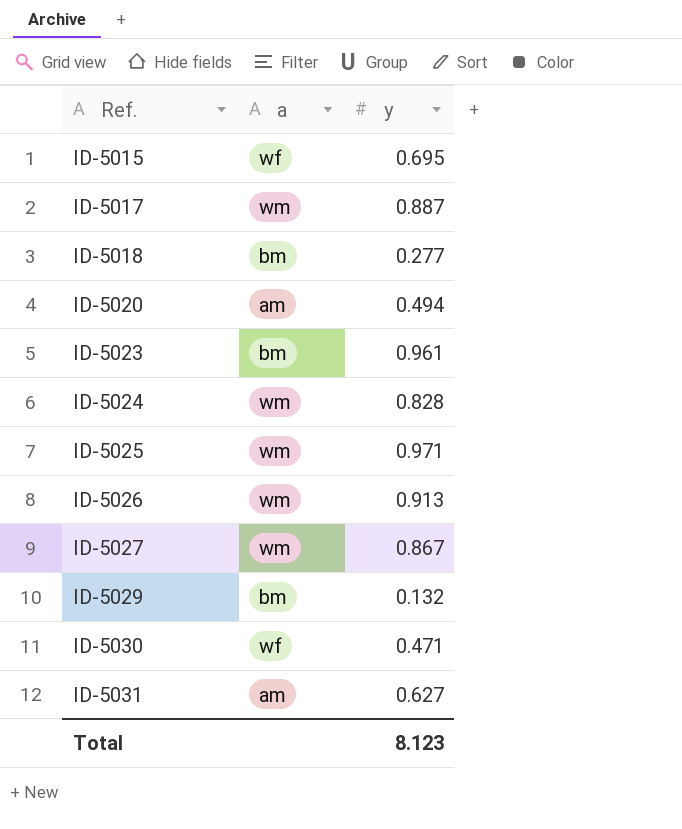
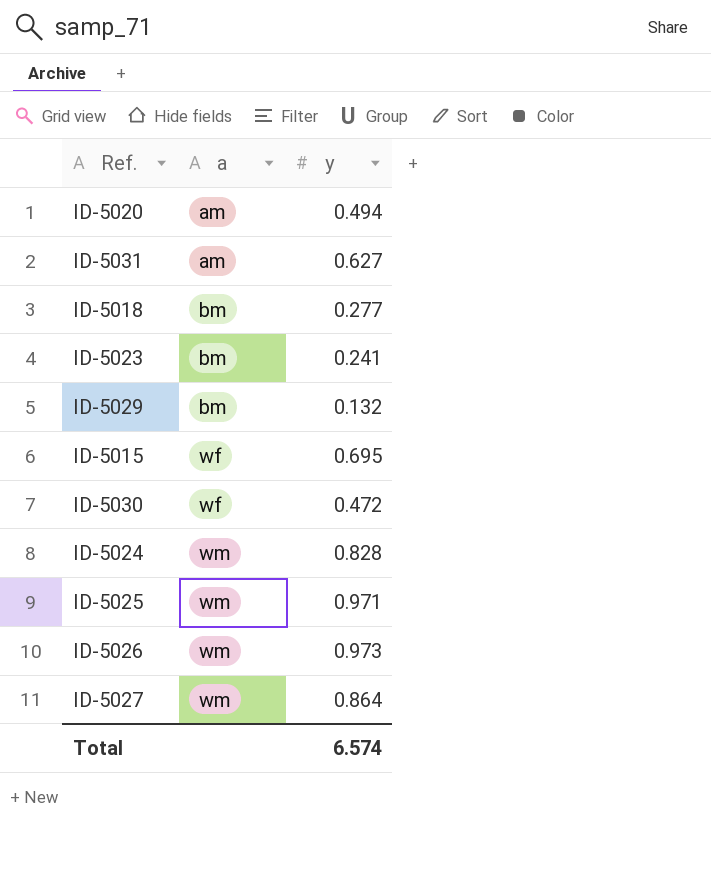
row order: Ref. ascending -> a ascending
row ID-5017: wm | 0.887 -> none
ID-5023 | y: 0.961 -> 0.241
ID-5030 | y: 0.471 -> 0.472
ID-5026 | y: 0.913 -> 0.973
ID-5027 | y: 0.867 -> 0.864
Total | y: 8.123 -> 6.574

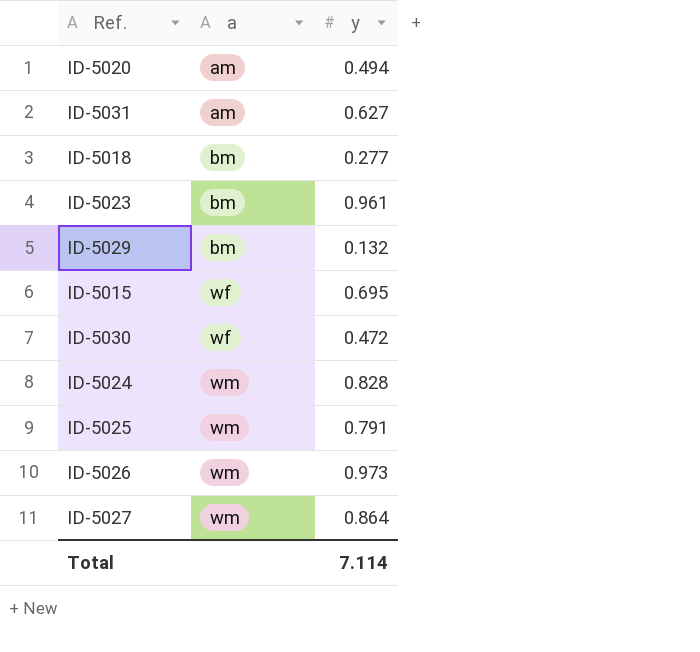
ID-5023 | y: 0.241 -> 0.961
ID-5025 | y: 0.971 -> 0.791
Total | y: 6.574 -> 7.114

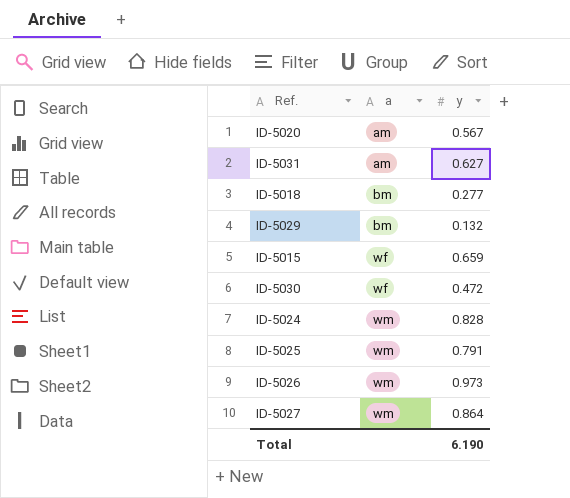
row ID-5023: bm | 0.961 -> none
ID-5020 | y: 0.494 -> 0.567
ID-5015 | y: 0.695 -> 0.659
Total | y: 7.114 -> 6.190

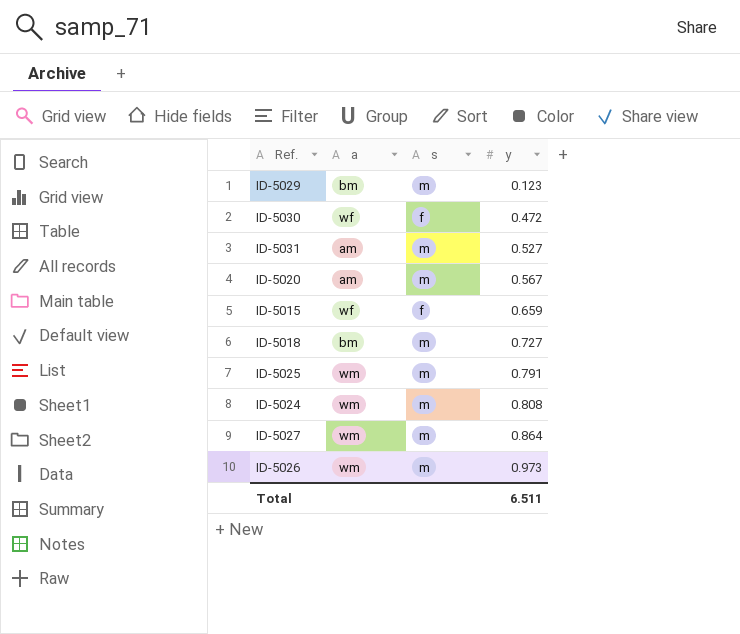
row order: a ascending -> y ascending
column s | position: none -> 3
ID-5029 | y: 0.132 -> 0.123
ID-5031 | y: 0.627 -> 0.527
ID-5018 | y: 0.277 -> 0.727
ID-5024 | y: 0.828 -> 0.808
Total | y: 6.190 -> 6.511

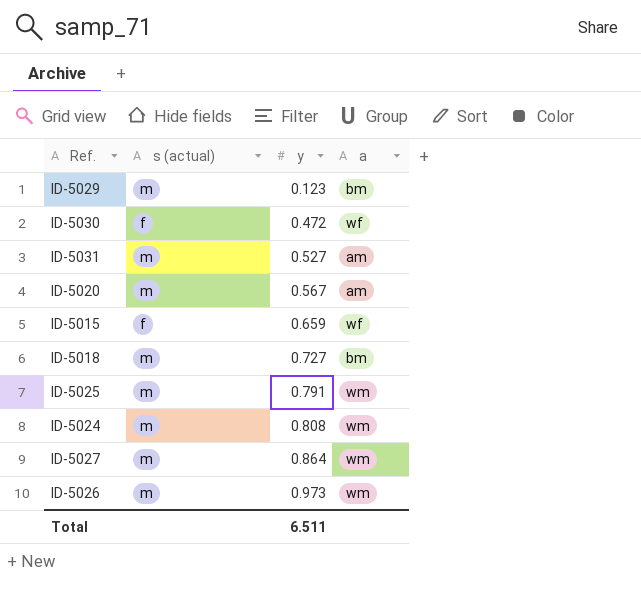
column name: s -> s (actual)
column a | position: 2 -> 4

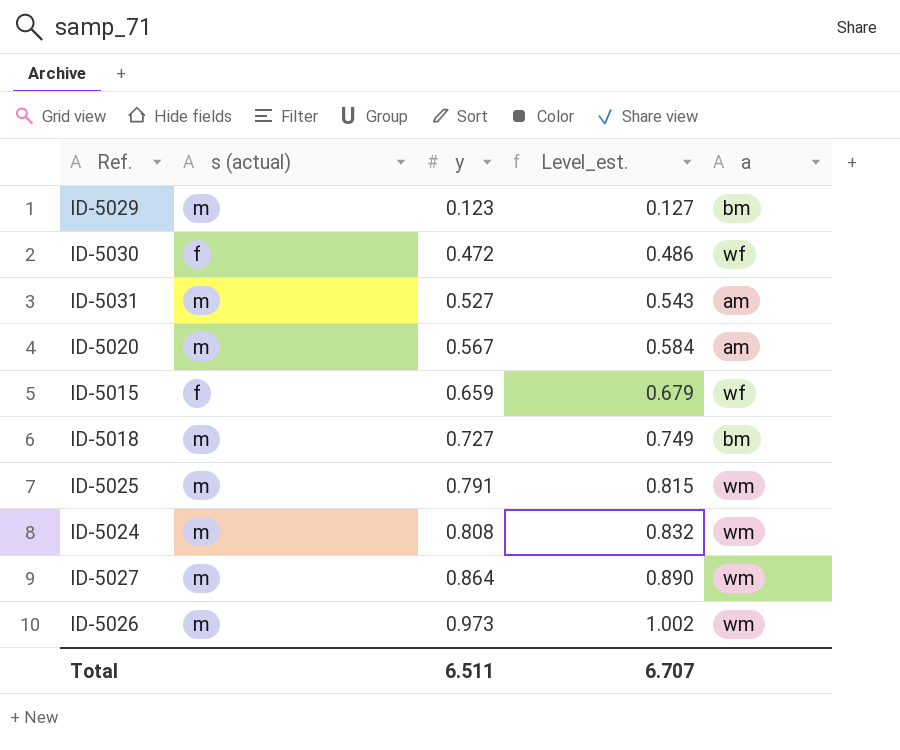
column Level_est. | formula: none -> [y] * 1.03

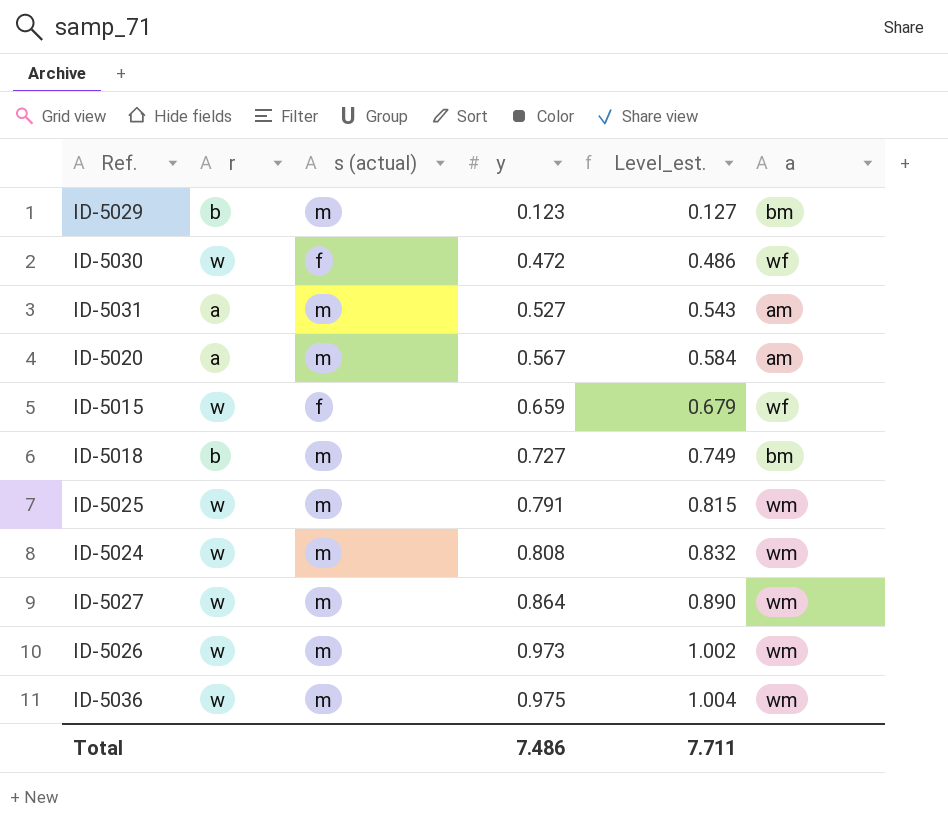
column r | position: none -> 2
row ID-5036: none -> w | m | 0.975 | 1.004 | wm
Total | y: 6.511 -> 7.486
Total | Level_est.: 6.707 -> 7.711

